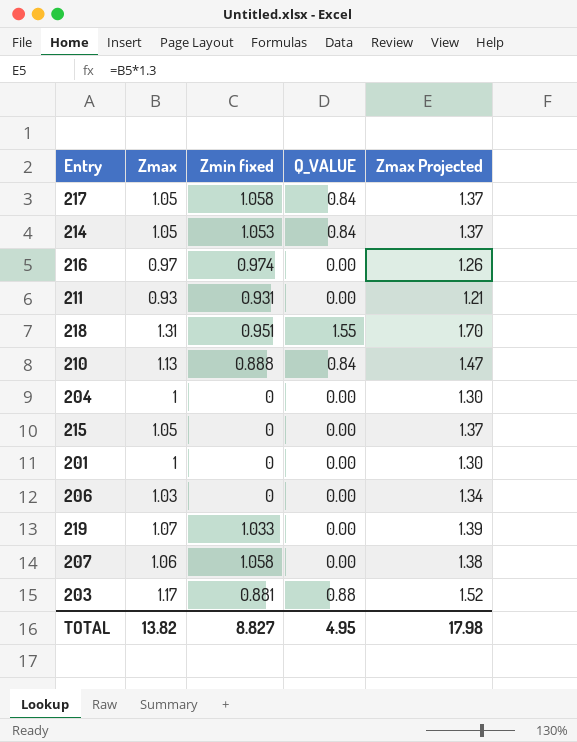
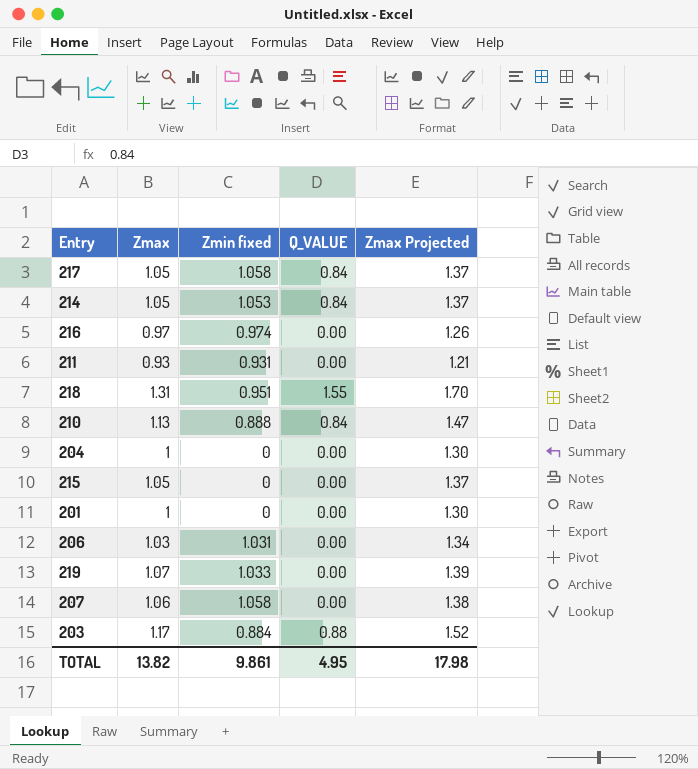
206 | Zmin fixed: 0 -> 1.031
203 | Zmin fixed: 0.881 -> 0.884
TOTAL | Zmin fixed: 8.827 -> 9.861

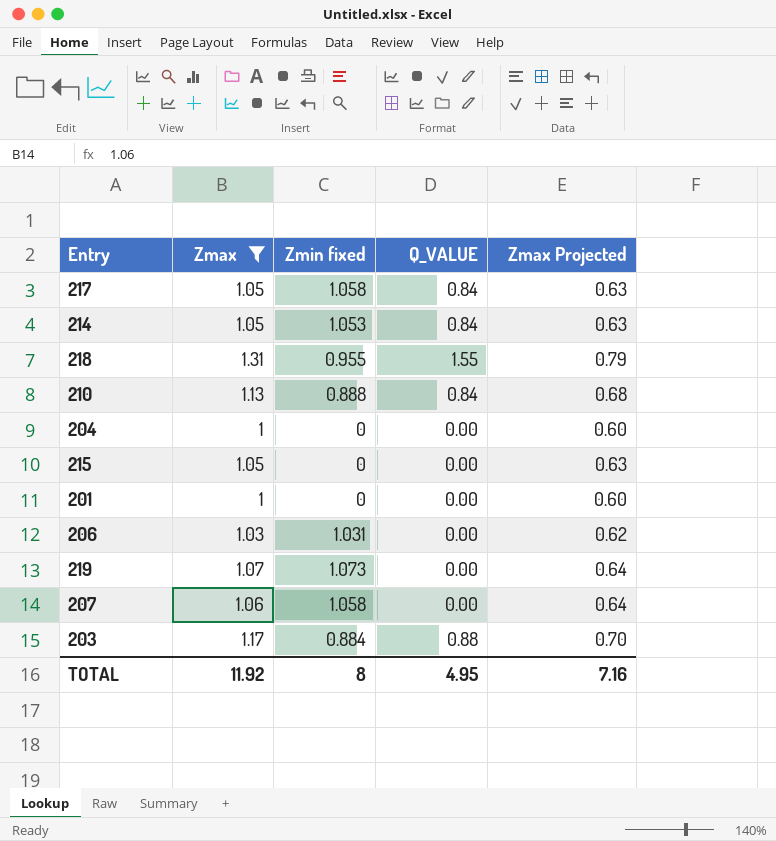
filter: none -> Zmax >= 1
column Zmax Projected | formula: [Zmax] * 1.3 -> [Zmax] * 0.6
218 | Zmin fixed: 0.951 -> 0.955
219 | Zmin fixed: 1.033 -> 1.073
TOTAL | Zmax: 13.82 -> 11.92
TOTAL | Zmin fixed: 9.861 -> 8
TOTAL | Zmax Projected: 17.98 -> 7.16

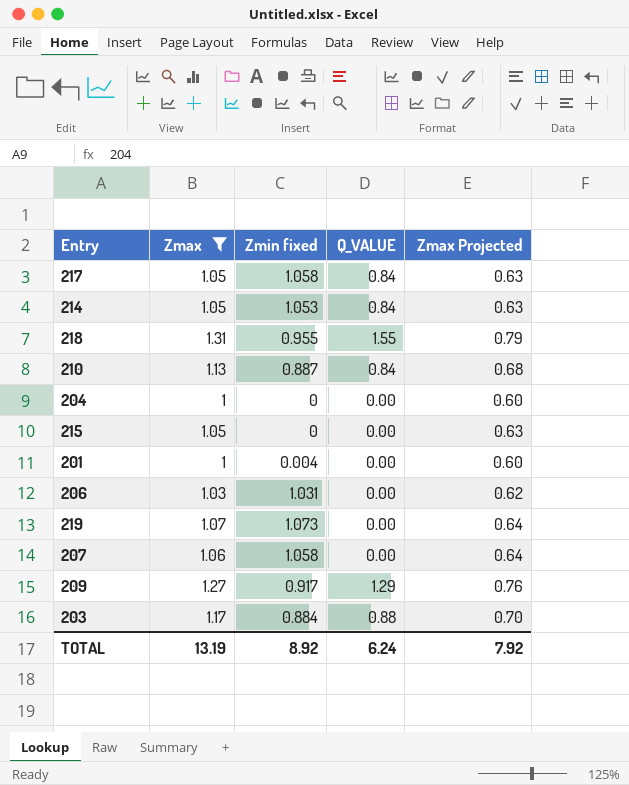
210 | Zmin fixed: 0.888 -> 0.887
201 | Zmin fixed: 0 -> 0.004
row 209: none -> 1.27 | 0.917 | 1.29 | 0.76
TOTAL | Zmax: 11.92 -> 13.19
TOTAL | Zmin fixed: 8 -> 8.92
TOTAL | Q_VALUE: 4.95 -> 6.24
TOTAL | Zmax Projected: 7.16 -> 7.92

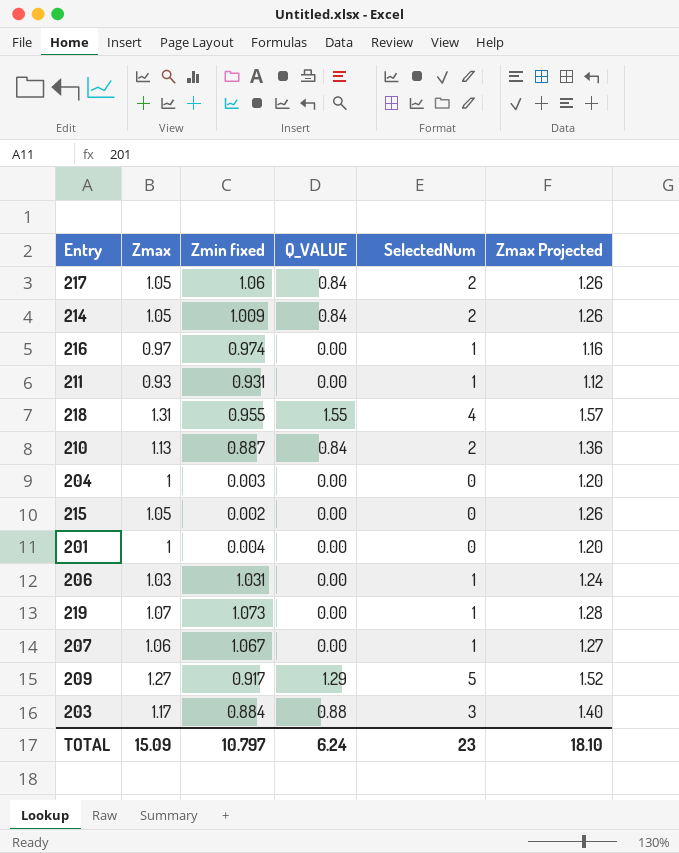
filter: Zmax >= 1 -> none
column SelectedNum | position: none -> 5
column Zmax Projected | formula: [Zmax] * 0.6 -> [Zmax] * 1.2
217 | Zmin fixed: 1.058 -> 1.06
214 | Zmin fixed: 1.053 -> 1.009
204 | Zmin fixed: 0 -> 0.003
215 | Zmin fixed: 0 -> 0.002
207 | Zmin fixed: 1.058 -> 1.067
TOTAL | Zmax: 13.19 -> 15.09
TOTAL | Zmin fixed: 8.92 -> 10.797
TOTAL | Zmax Projected: 7.92 -> 18.10

